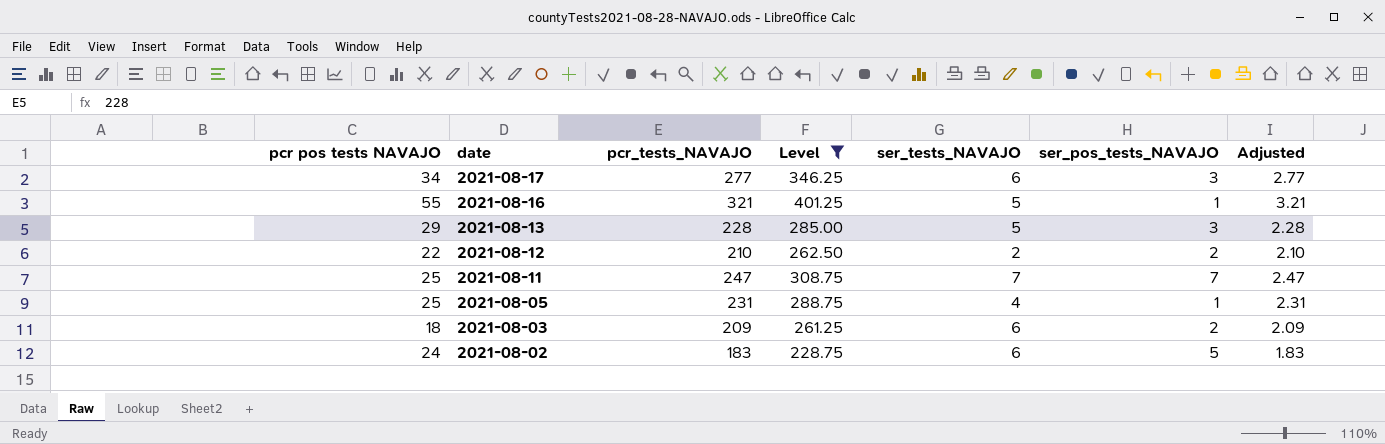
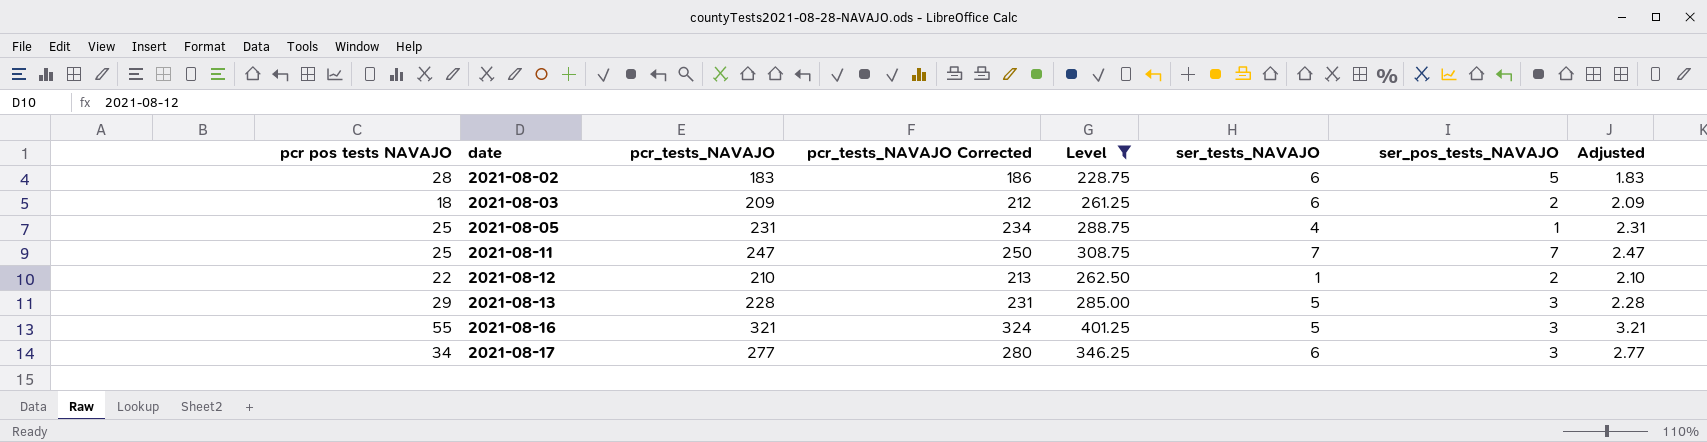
row order: date descending -> date ascending
column pcr_tests_NAVAJO Corrected | formula: none -> [pcr_tests_NAVAJO] + 3
2021-08-02 | pcr pos tests NAVAJO: 24 -> 28
2021-08-12 | ser_tests_NAVAJO: 2 -> 1
2021-08-16 | ser_pos_tests_NAVAJO: 1 -> 3

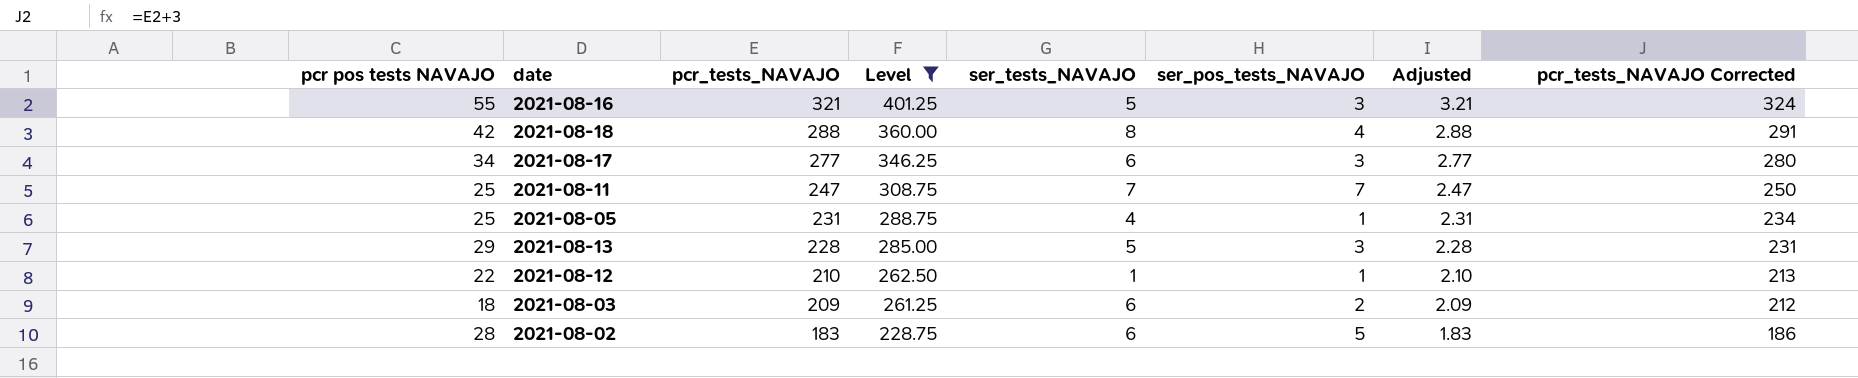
row order: date ascending -> pcr_tests_NAVAJO descending
column pcr_tests_NAVAJO Corrected | position: 4 -> 8
row 2021-08-18: none -> 42 | 288 | 360.00 | 8 | 4 | 2.88 | 291
2021-08-12 | ser_pos_tests_NAVAJO: 2 -> 1

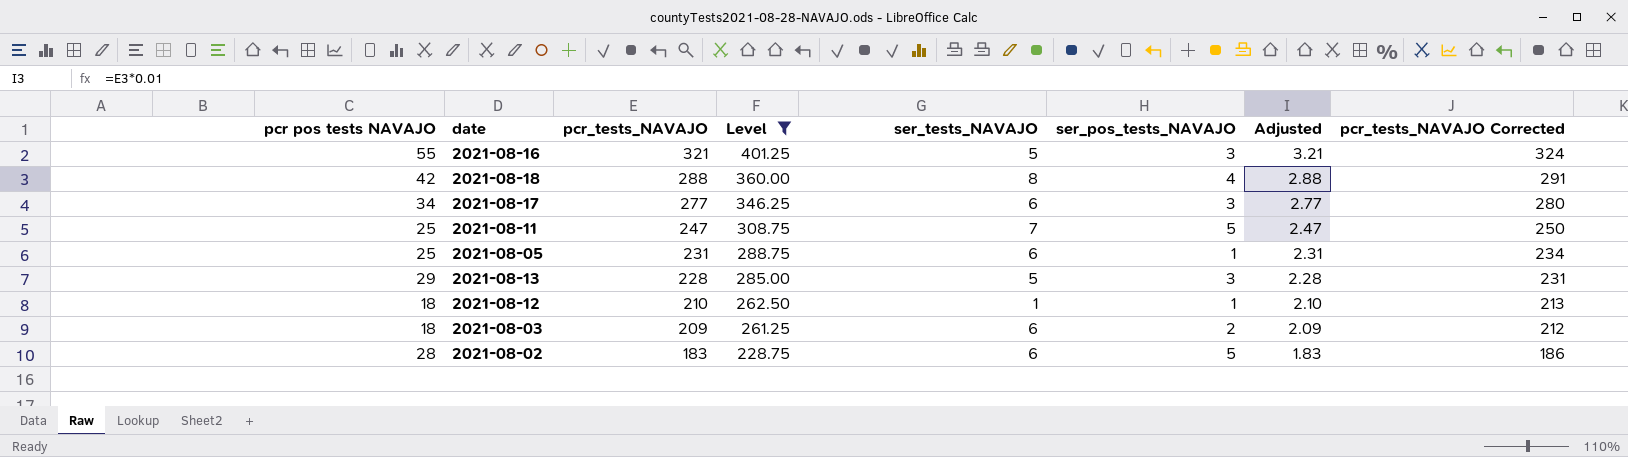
2021-08-11 | ser_pos_tests_NAVAJO: 7 -> 5
2021-08-05 | ser_tests_NAVAJO: 4 -> 6
2021-08-12 | pcr pos tests NAVAJO: 22 -> 18

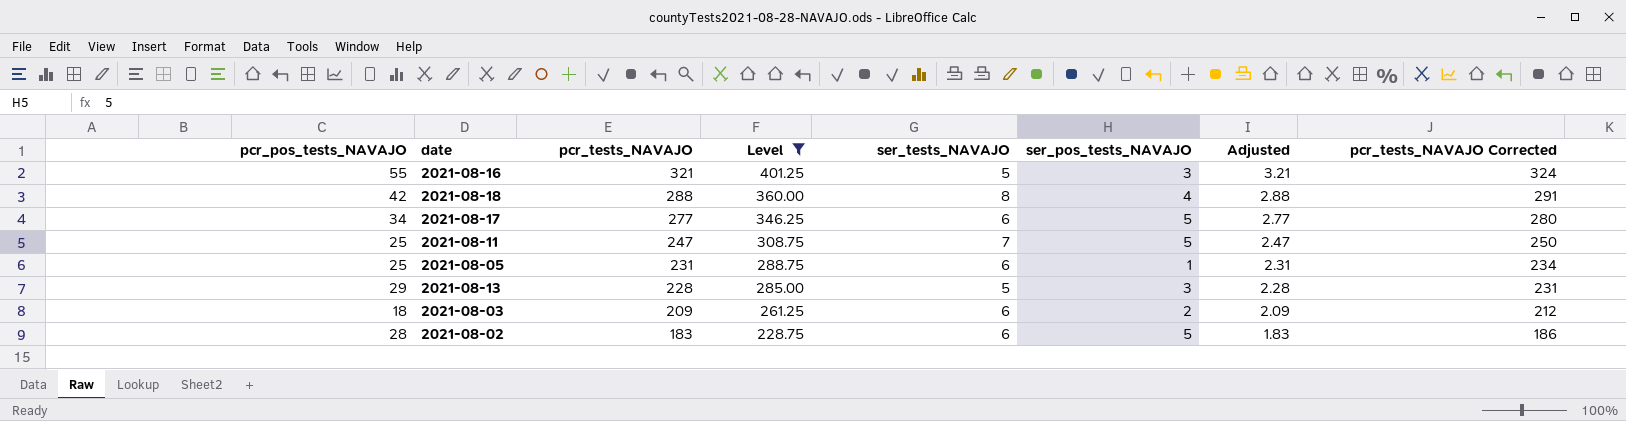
column name: pcr pos tests NAVAJO -> pcr_pos_tests_NAVAJO
row 2021-08-12: 18 | 210 | 262.50 | 1 | 1 | 2.10 | 213 -> none
2021-08-17 | ser_pos_tests_NAVAJO: 3 -> 5

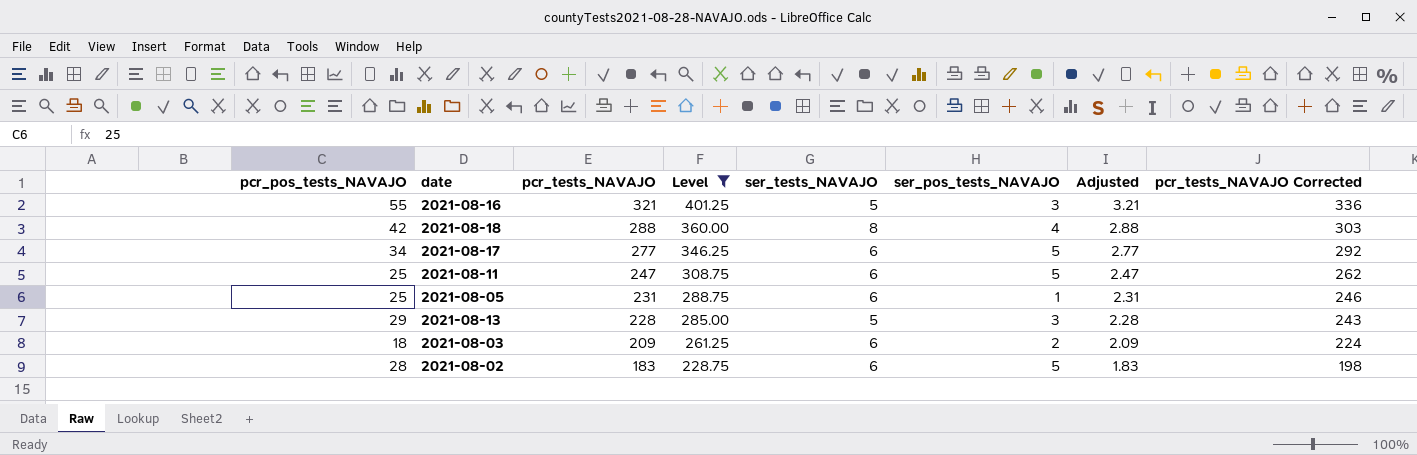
column pcr_tests_NAVAJO Corrected | formula: [pcr_tests_NAVAJO] + 3 -> [pcr_tests_NAVAJO] + 15
2021-08-11 | ser_tests_NAVAJO: 7 -> 6

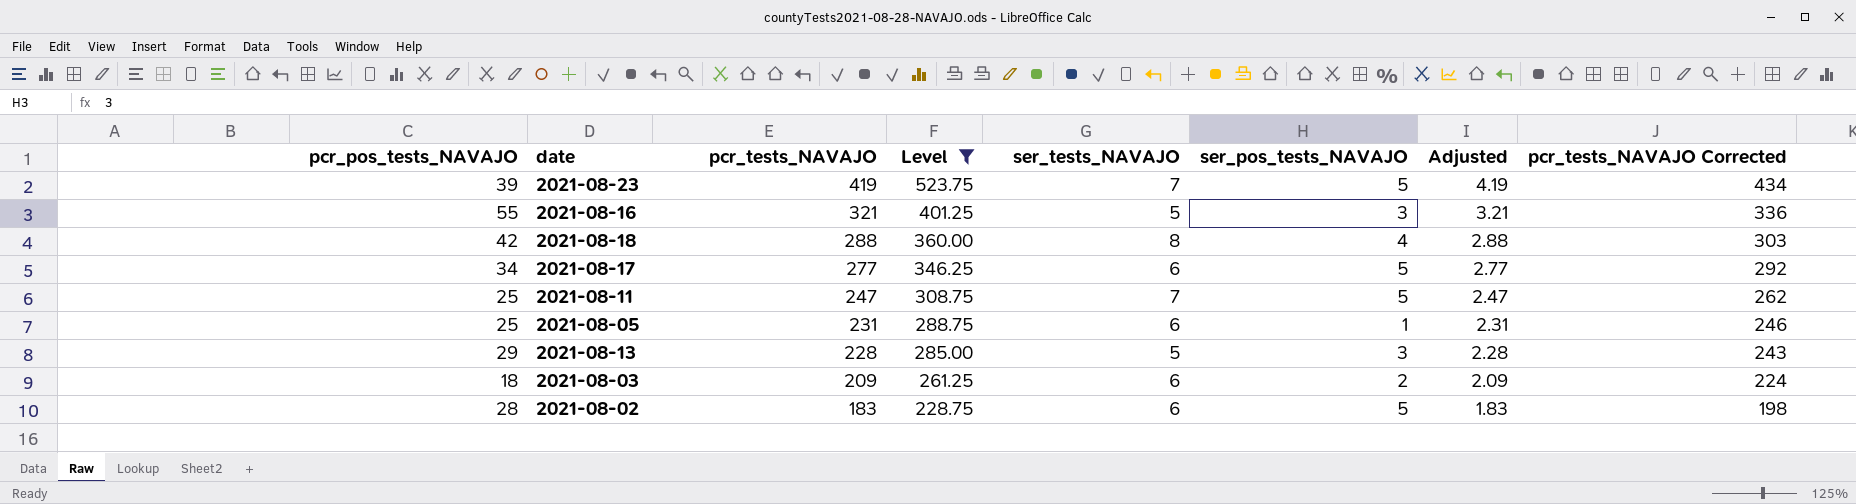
row 2021-08-23: none -> 39 | 419 | 523.75 | 7 | 5 | 4.19 | 434
2021-08-11 | ser_tests_NAVAJO: 6 -> 7

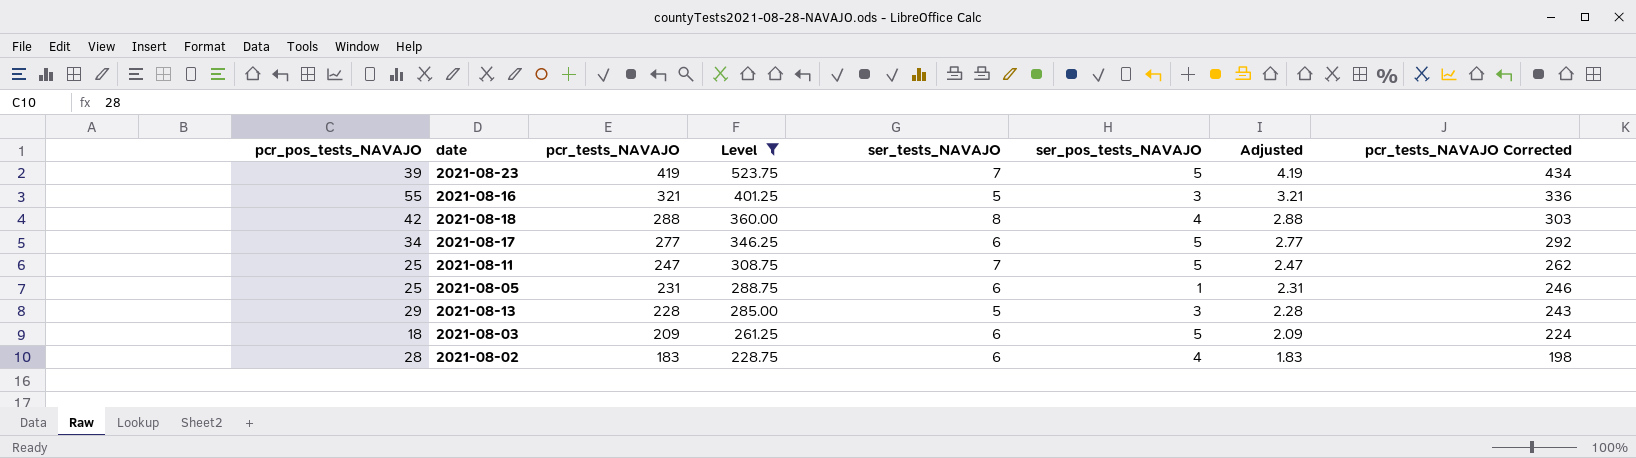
2021-08-03 | ser_pos_tests_NAVAJO: 2 -> 5
2021-08-02 | ser_pos_tests_NAVAJO: 5 -> 4

